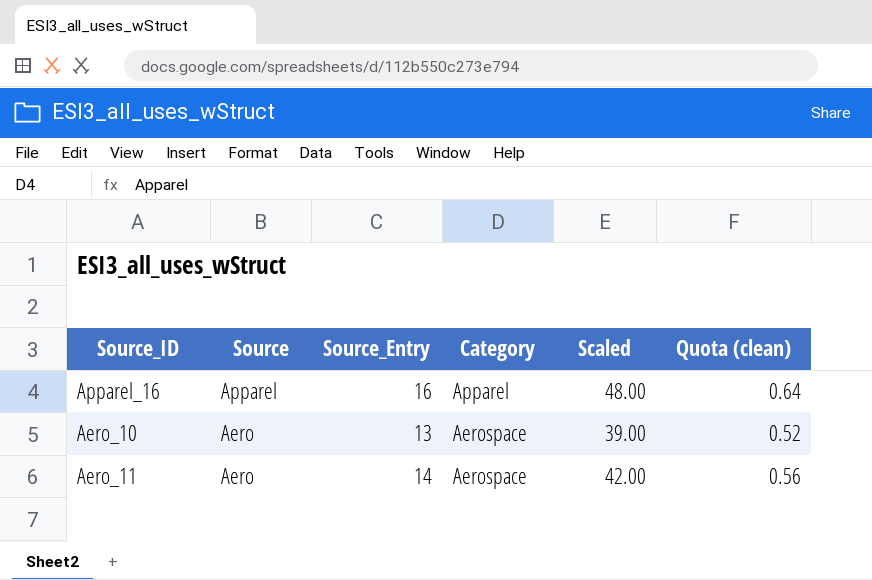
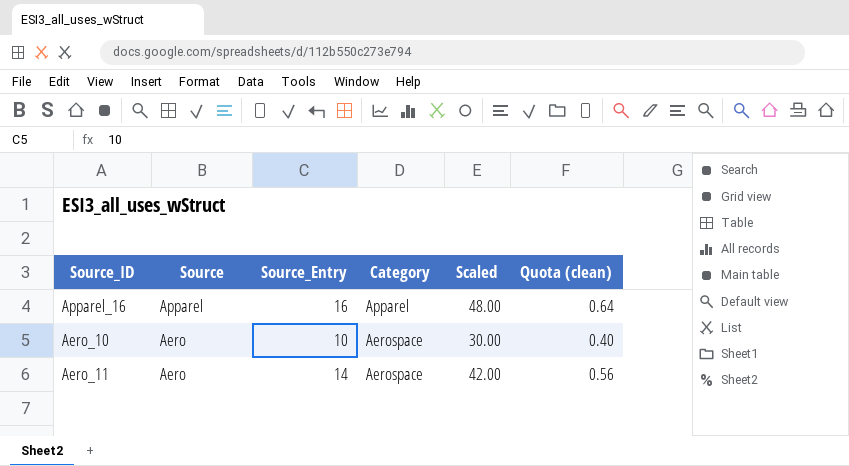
Aero_10 | Source_Entry: 13 -> 10
Aero_10 | Scaled: 39.00 -> 30.00
Aero_10 | Quota (clean): 0.52 -> 0.40

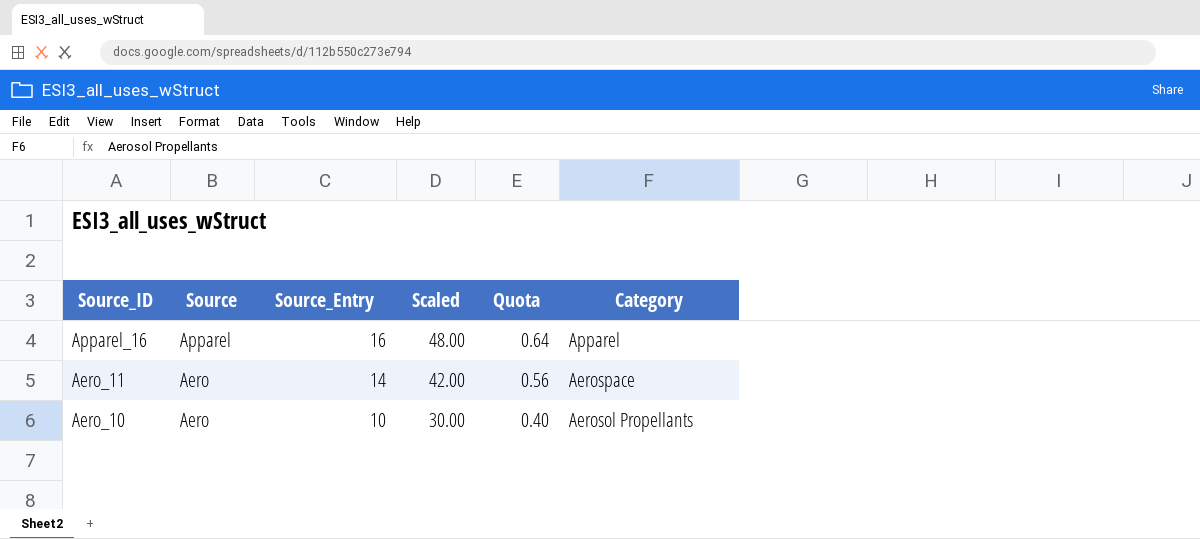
row order: Source descending -> Source_ID descending
column name: Quota (clean) -> Quota
column Category | position: 4 -> 6
Aero_10 | Category: Aerospace -> Aerosol Propellants

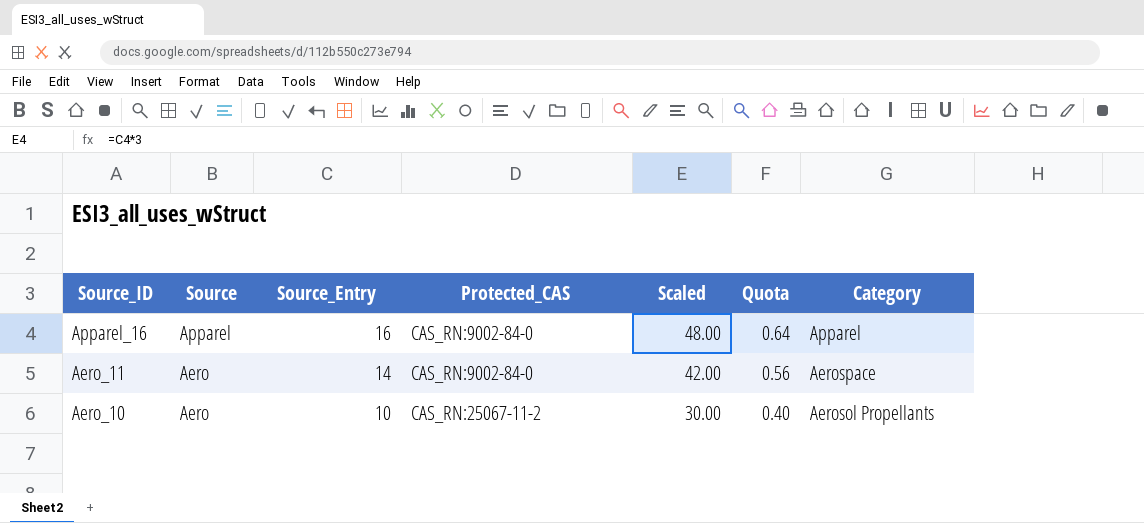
column Protected_CAS | position: none -> 4

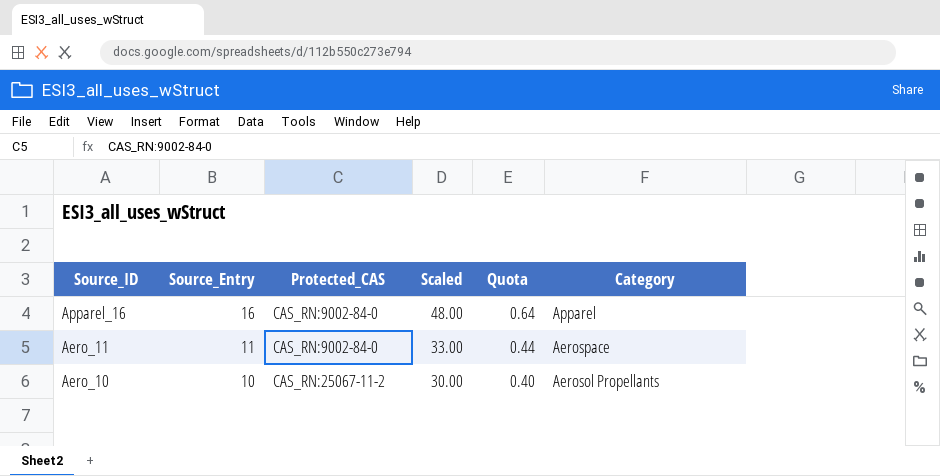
column Source | position: 2 -> none
Aero_11 | Source_Entry: 14 -> 11
Aero_11 | Scaled: 42.00 -> 33.00
Aero_11 | Quota: 0.56 -> 0.44

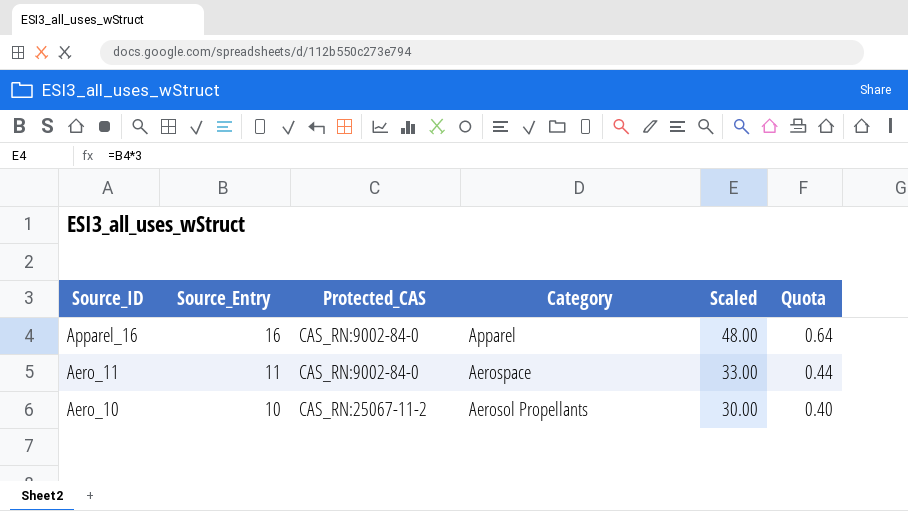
column Category | position: 6 -> 4

